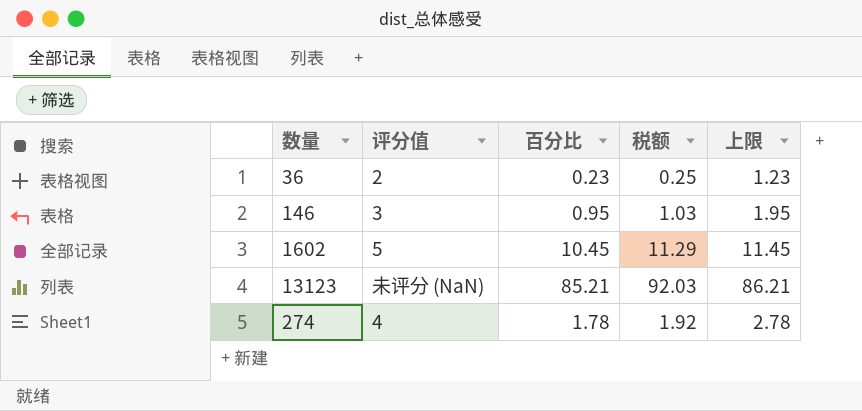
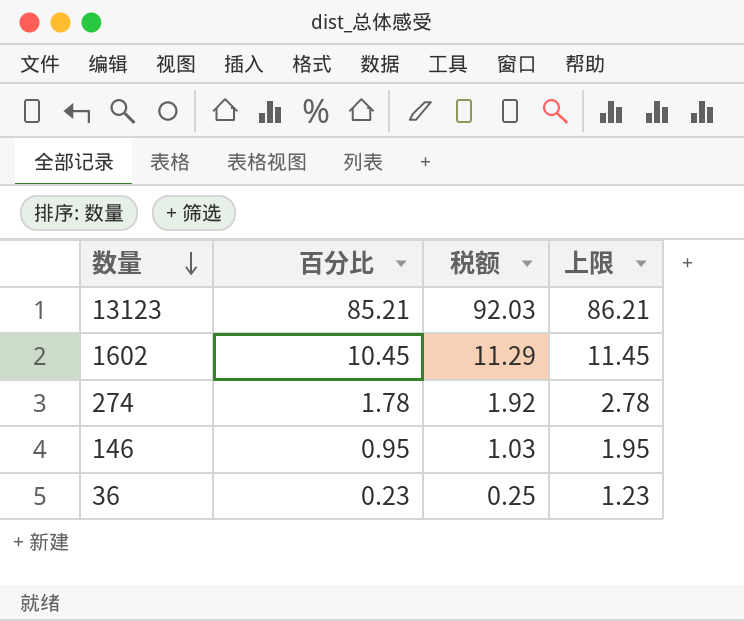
row order: none -> 数量 descending
column 评分值 | position: 2 -> none

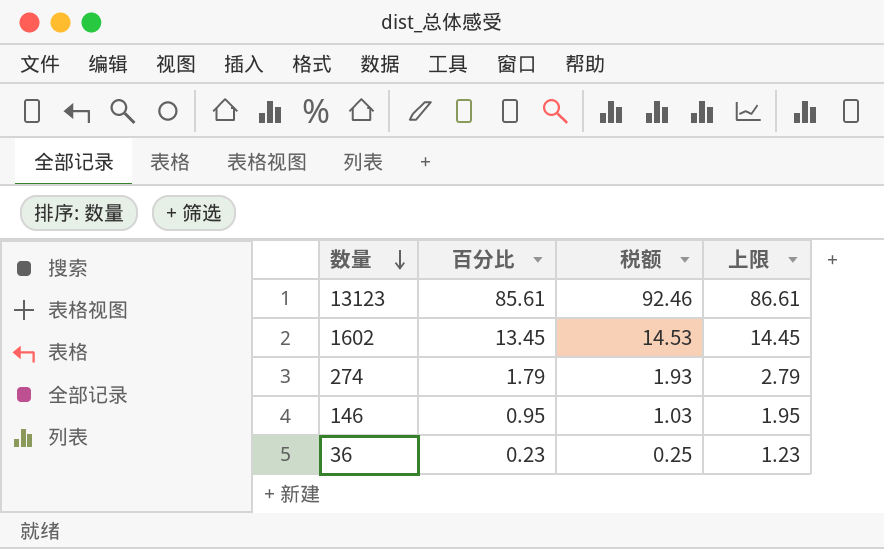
13123 | 百分比: 85.21 -> 85.61
13123 | 税额: 92.03 -> 92.46
13123 | 上限: 86.21 -> 86.61
1602 | 百分比: 10.45 -> 13.45
1602 | 税额: 11.29 -> 14.53
1602 | 上限: 11.45 -> 14.45
274 | 百分比: 1.78 -> 1.79
274 | 税额: 1.92 -> 1.93
274 | 上限: 2.78 -> 2.79

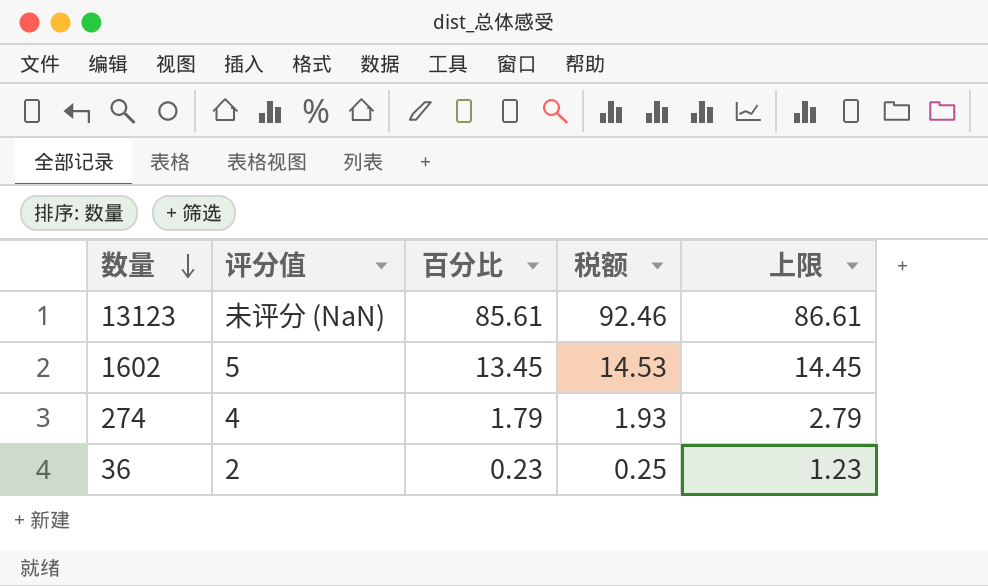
column 评分值 | position: none -> 2
row 146: 0.95 | 1.03 | 1.95 -> none

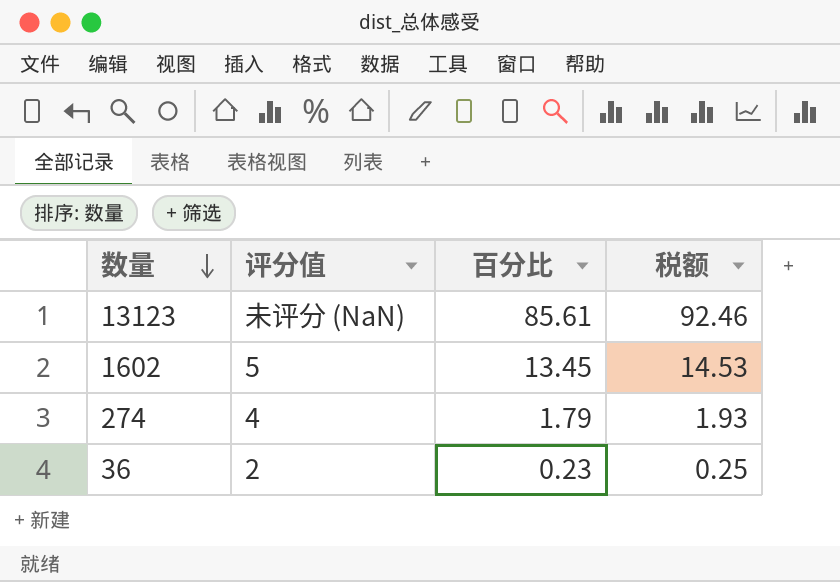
column 上限 | formula: [百分比] + 1 -> none

